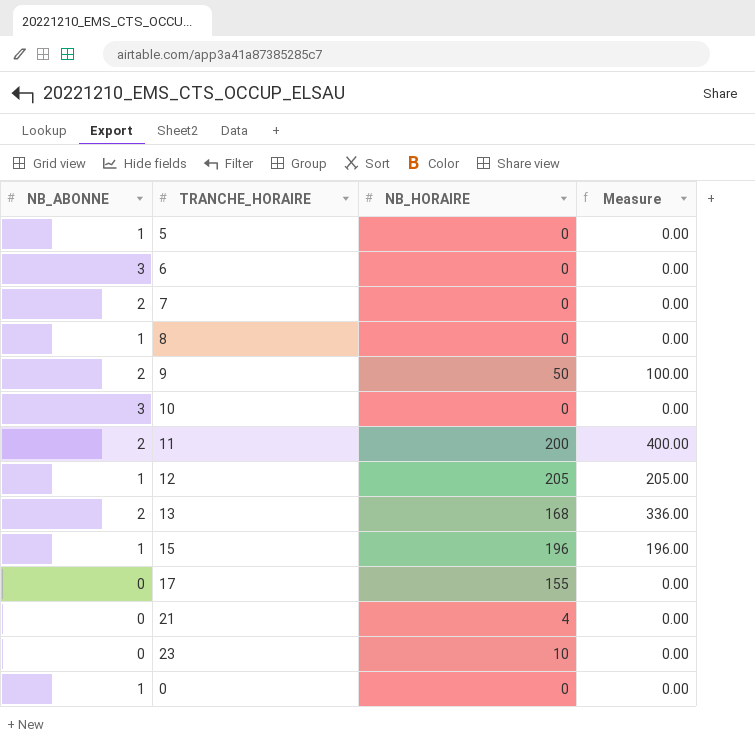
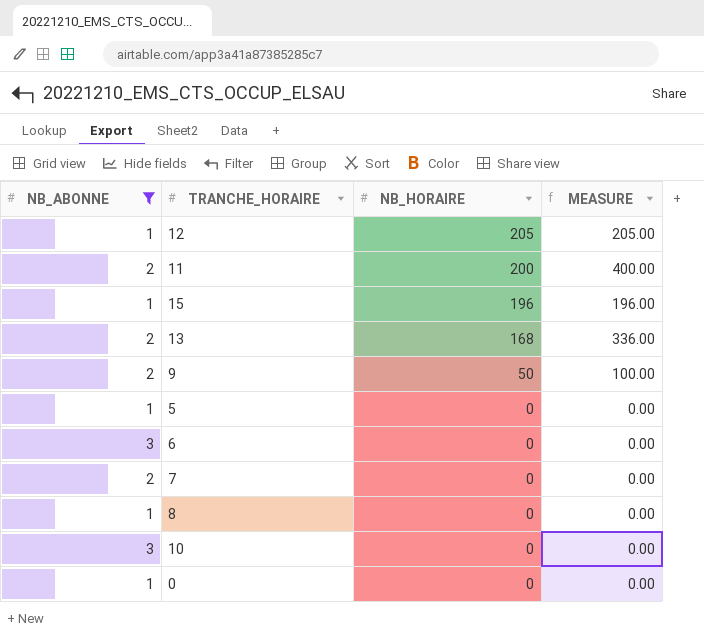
filter: none -> NB_ABONNE != 0
row order: none -> NB_HORAIRE descending
column name: Measure -> MEASURE

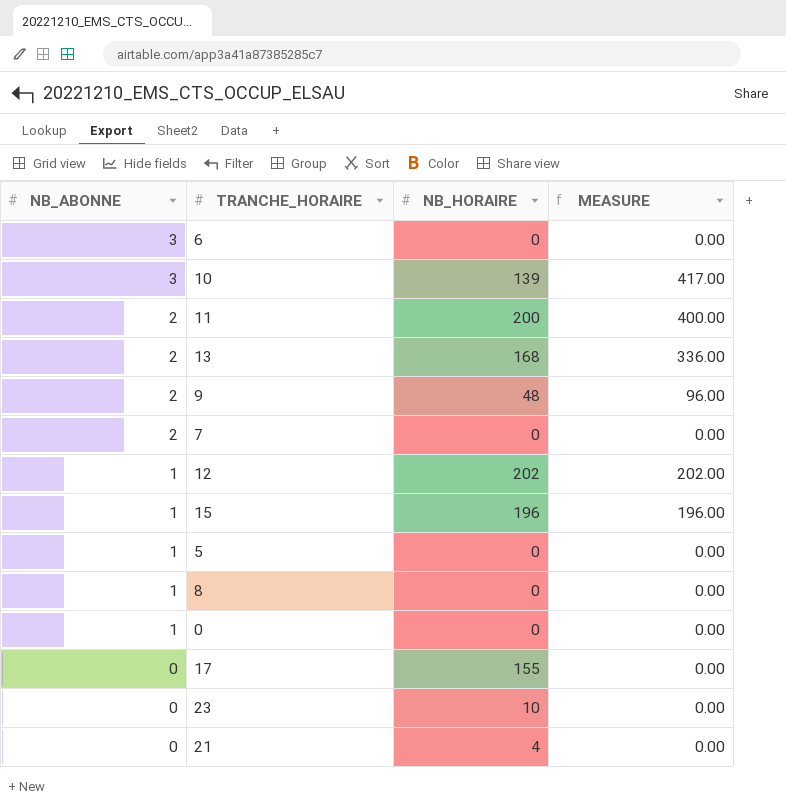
filter: NB_ABONNE != 0 -> none
row order: NB_HORAIRE descending -> NB_ABONNE descending
10 | NB_HORAIRE: 0 -> 139
10 | MEASURE: 0.00 -> 417.00
9 | NB_HORAIRE: 50 -> 48
9 | MEASURE: 100.00 -> 96.00
12 | NB_HORAIRE: 205 -> 202
12 | MEASURE: 205.00 -> 202.00

